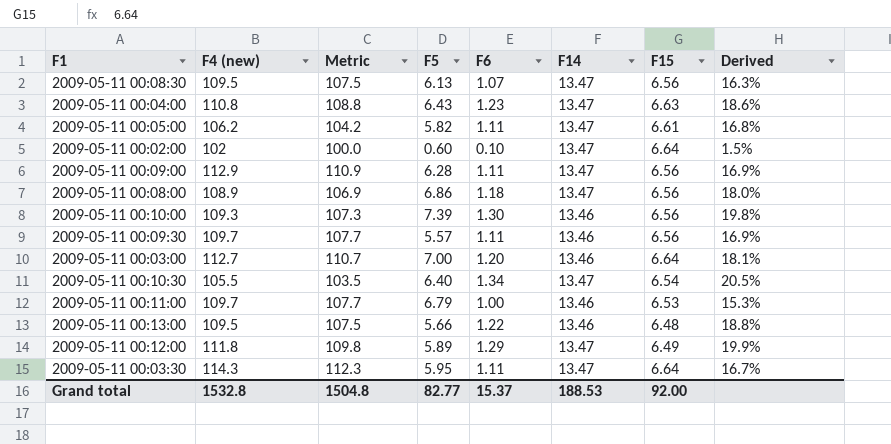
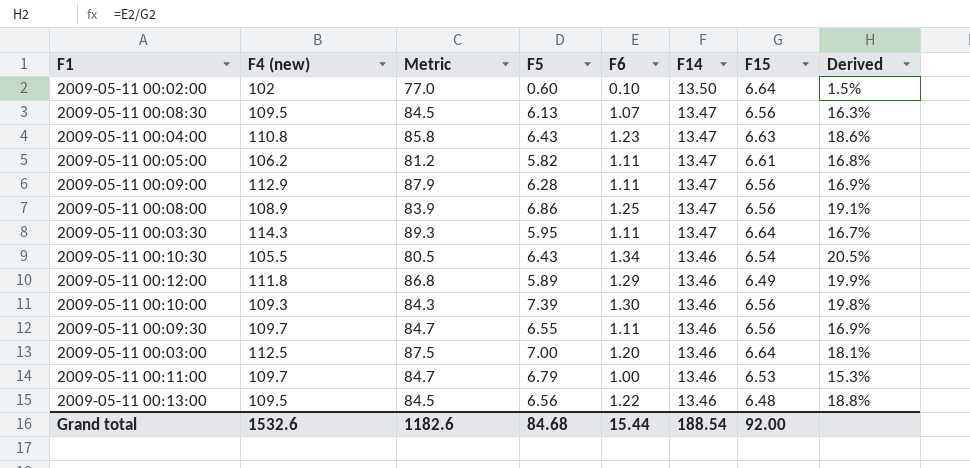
row order: none -> F14 descending
column Metric | formula: [F4 (new)] - 2 -> [F4 (new)] - 25
2009-05-11 00:02:00 | F14: 13.47 -> 13.50
2009-05-11 00:08:00 | F6: 1.18 -> 1.25
2009-05-11 00:08:00 | Derived: 18.0% -> 19.1%
2009-05-11 00:10:30 | F5: 6.40 -> 6.43
2009-05-11 00:10:30 | F14: 13.47 -> 13.46
2009-05-11 00:12:00 | F14: 13.47 -> 13.46
2009-05-11 00:09:30 | F5: 5.57 -> 6.55
2009-05-11 00:03:00 | F4 (new): 112.7 -> 112.5
2009-05-11 00:13:00 | F5: 5.66 -> 6.56
Grand total | F4 (new): 1532.8 -> 1532.6
Grand total | Metric: 1504.8 -> 1182.6
Grand total | F5: 82.77 -> 84.68
Grand total | F6: 15.37 -> 15.44
Grand total | F14: 188.53 -> 188.54

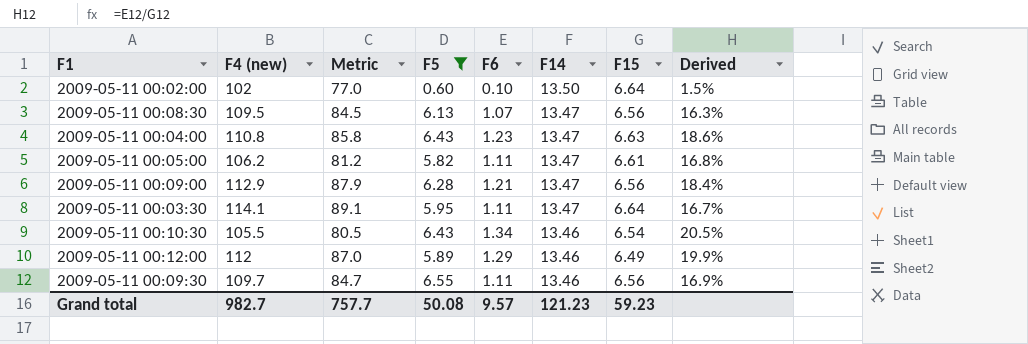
filter: none -> F5 <= 6.55
2009-05-11 00:09:00 | F6: 1.11 -> 1.21
2009-05-11 00:09:00 | Derived: 16.9% -> 18.4%
2009-05-11 00:03:30 | F4 (new): 114.3 -> 114.1
2009-05-11 00:03:30 | Metric: 89.3 -> 89.1
2009-05-11 00:12:00 | F4 (new): 111.8 -> 112
2009-05-11 00:12:00 | Metric: 86.8 -> 87.0
Grand total | F4 (new): 1532.6 -> 982.7
Grand total | Metric: 1182.6 -> 757.7
Grand total | F5: 84.68 -> 50.08
Grand total | F6: 15.44 -> 9.57
Grand total | F14: 188.54 -> 121.23
Grand total | F15: 92.00 -> 59.23

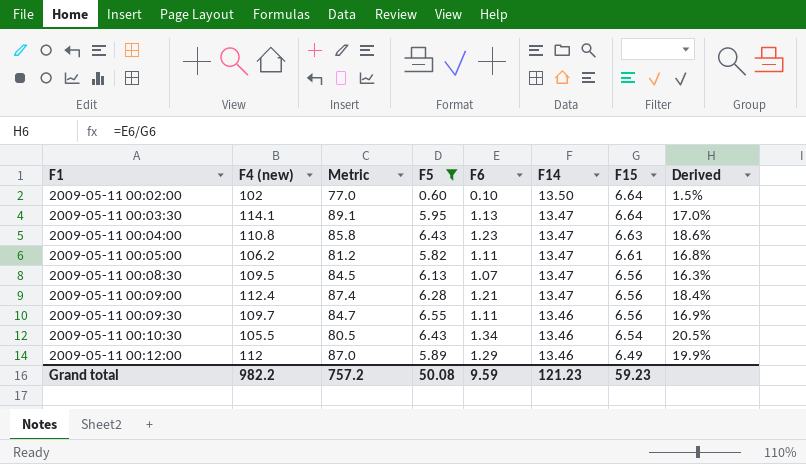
row order: F14 descending -> F1 ascending
2009-05-11 00:03:30 | F6: 1.11 -> 1.13
2009-05-11 00:03:30 | Derived: 16.7% -> 17.0%
2009-05-11 00:09:00 | F4 (new): 112.9 -> 112.4
2009-05-11 00:09:00 | Metric: 87.9 -> 87.4
Grand total | F4 (new): 982.7 -> 982.2
Grand total | Metric: 757.7 -> 757.2
Grand total | F6: 9.57 -> 9.59

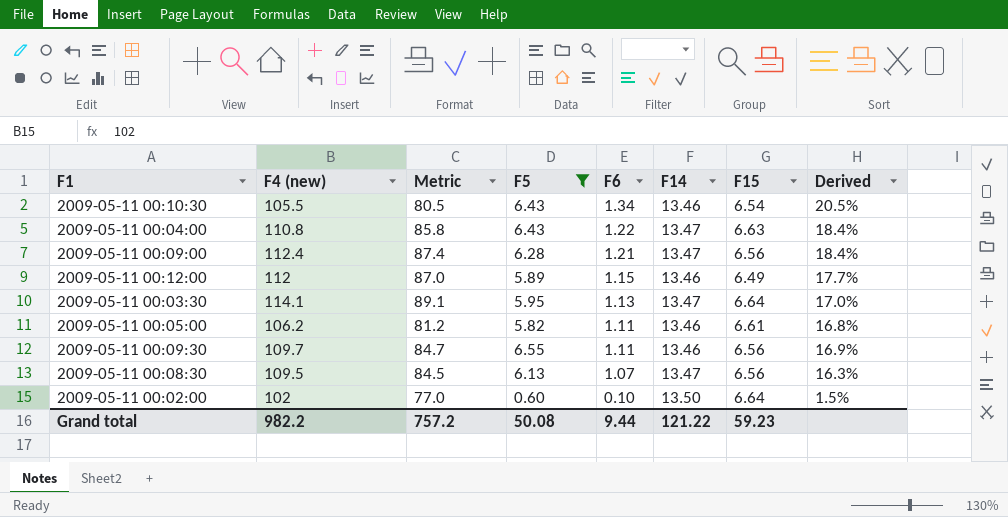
row order: F1 ascending -> F6 descending
2009-05-11 00:04:00 | F6: 1.23 -> 1.22
2009-05-11 00:04:00 | Derived: 18.6% -> 18.4%
2009-05-11 00:12:00 | F6: 1.29 -> 1.15
2009-05-11 00:12:00 | Derived: 19.9% -> 17.7%
2009-05-11 00:05:00 | F14: 13.47 -> 13.46
Grand total | F6: 9.59 -> 9.44
Grand total | F14: 121.23 -> 121.22

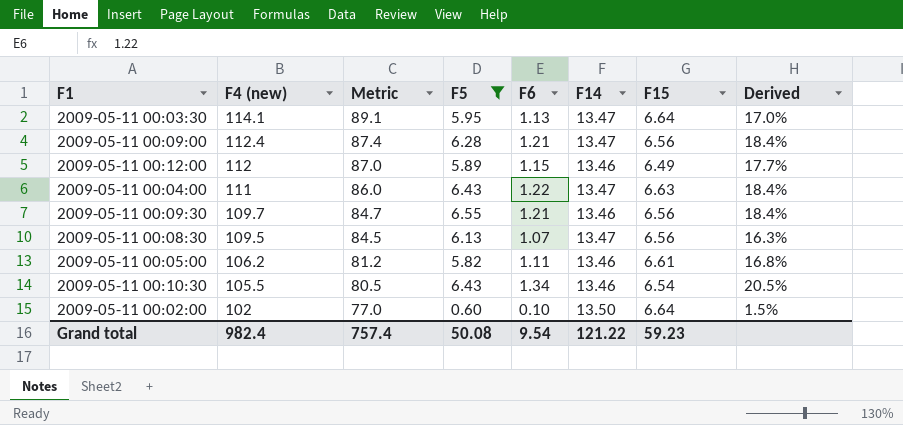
row order: F6 descending -> F4 (new) descending
2009-05-11 00:04:00 | F4 (new): 110.8 -> 111
2009-05-11 00:04:00 | Metric: 85.8 -> 86.0
2009-05-11 00:09:30 | F6: 1.11 -> 1.21
2009-05-11 00:09:30 | Derived: 16.9% -> 18.4%
Grand total | F4 (new): 982.2 -> 982.4
Grand total | Metric: 757.2 -> 757.4
Grand total | F6: 9.44 -> 9.54

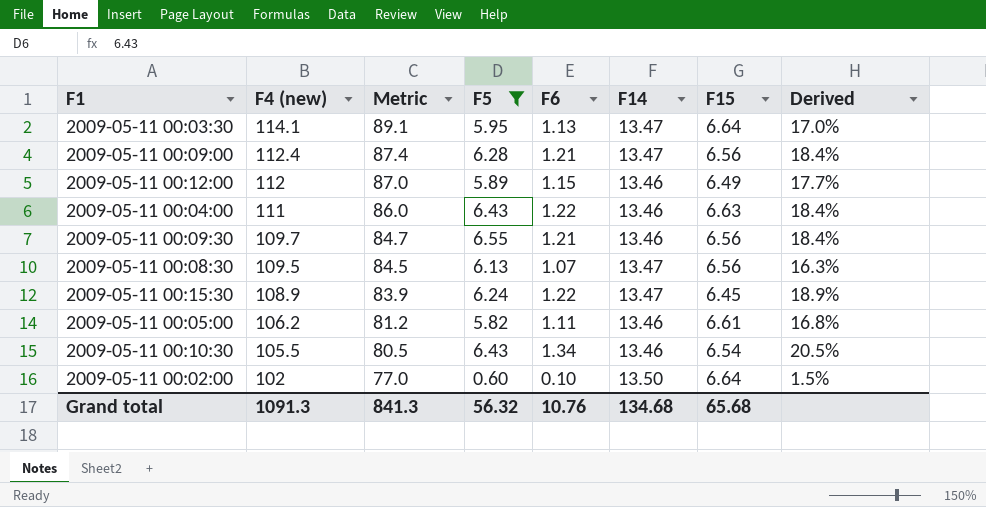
2009-05-11 00:04:00 | F14: 13.47 -> 13.46
row 2009-05-11 00:15:30: none -> 108.9 | 83.9 | 6.24 | 1.22 | 13.47 | 6.45 | 18.9%
Grand total | F4 (new): 982.4 -> 1091.3
Grand total | Metric: 757.4 -> 841.3
Grand total | F5: 50.08 -> 56.32
Grand total | F6: 9.54 -> 10.76
Grand total | F14: 121.22 -> 134.68
Grand total | F15: 59.23 -> 65.68

